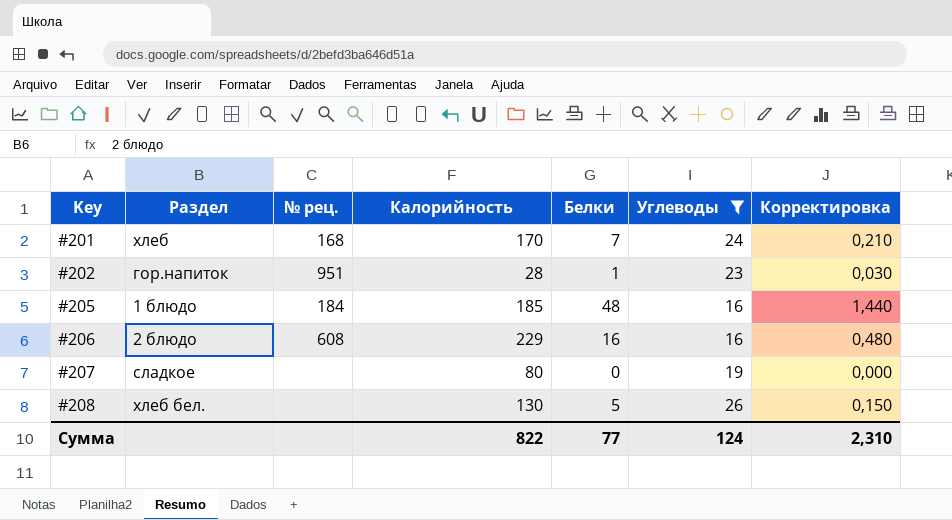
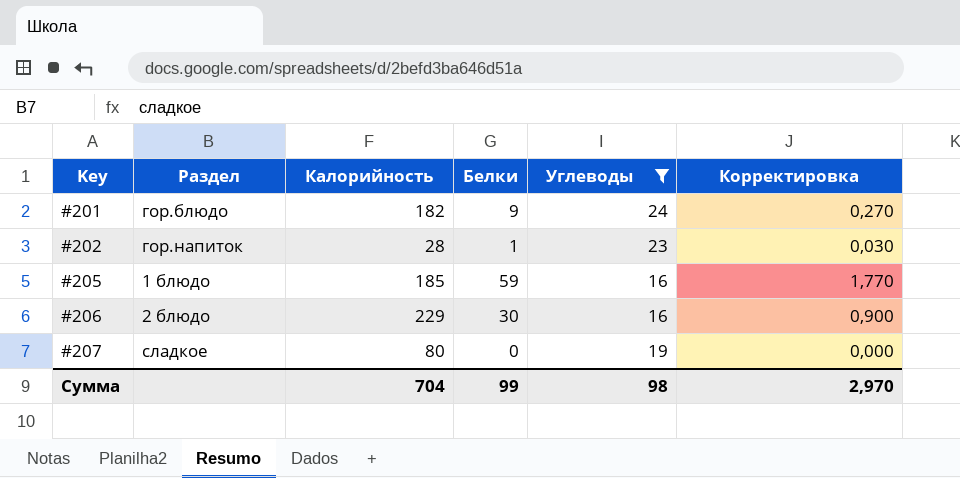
column № рец. | position: 3 -> none
row #208: хлеб бел. | none | 130 | 5 | 26 | 0,150 -> none
#201 | Раздел: хлеб -> гор.блюдо
#201 | Калорийность: 170 -> 182
#201 | Белки: 7 -> 9
#201 | Корректировка: 0,210 -> 0,270
#205 | Белки: 48 -> 59
#205 | Корректировка: 1,440 -> 1,770
#206 | Белки: 16 -> 30
#206 | Корректировка: 0,480 -> 0,900
Сумма | Калорийность: 822 -> 704
Сумма | Белки: 77 -> 99
Сумма | Углеводы: 124 -> 98
Сумма | Корректировка: 2,310 -> 2,970

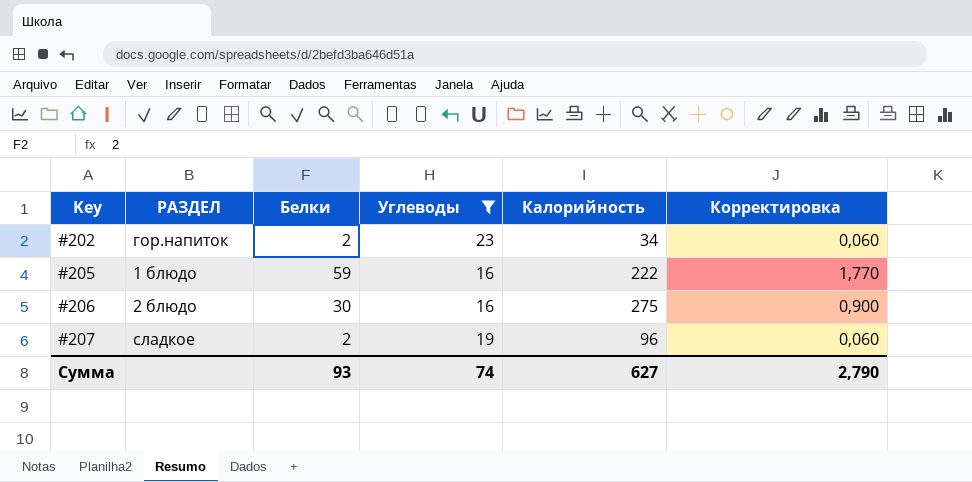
column name: Раздел -> РАЗДЕЛ
column Калорийность | position: 3 -> 5
row #201: гор.блюдо | 182 | 9 | 24 | 0,270 -> none
#202 | Белки: 1 -> 2
#202 | Калорийность: 28 -> 34
#202 | Корректировка: 0,030 -> 0,060
#205 | Калорийность: 185 -> 222
#206 | Калорийность: 229 -> 275
#207 | Белки: 0 -> 2
#207 | Калорийность: 80 -> 96
#207 | Корректировка: 0,000 -> 0,060
Сумма | Белки: 99 -> 93
Сумма | Углеводы: 98 -> 74
Сумма | Калорийность: 704 -> 627
Сумма | Корректировка: 2,970 -> 2,790

